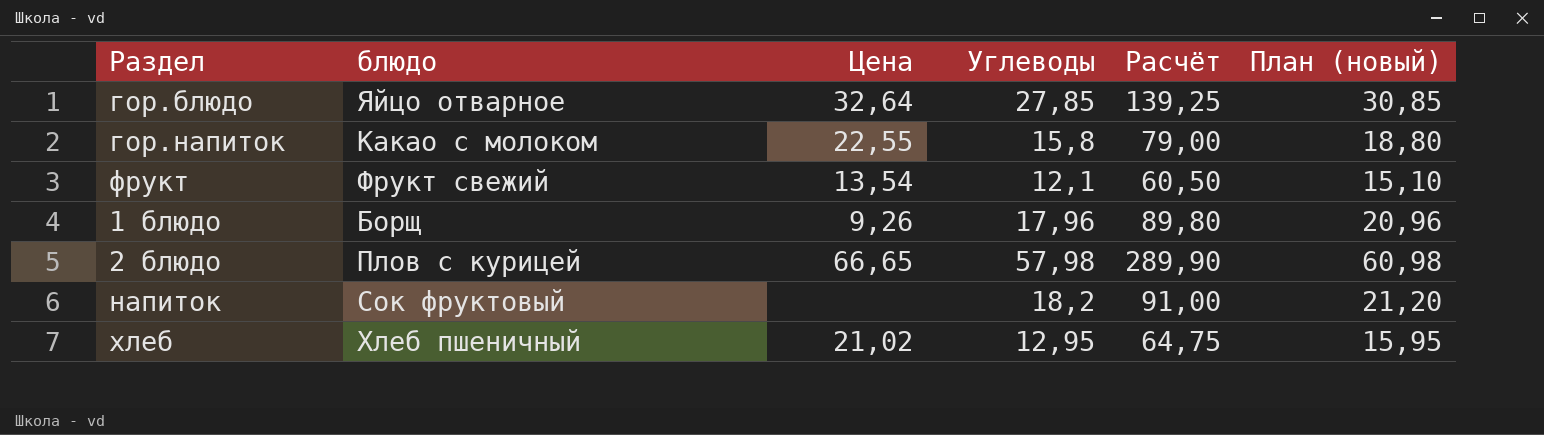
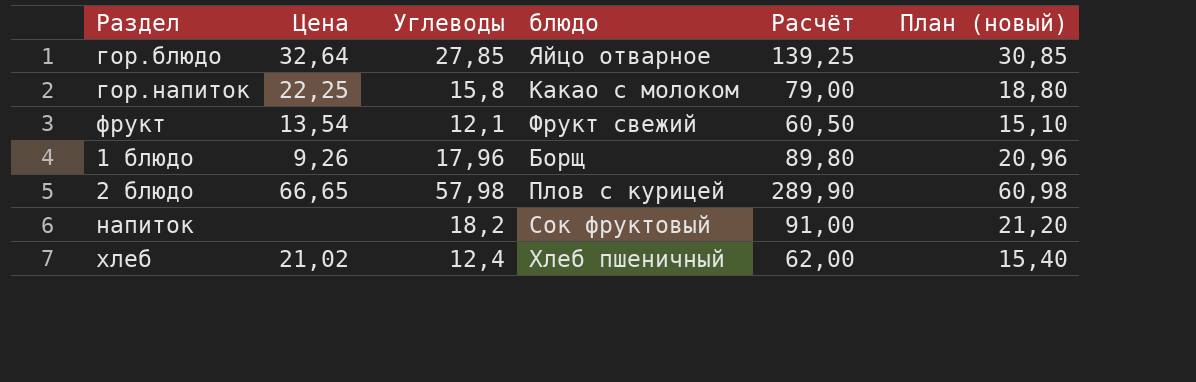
column блюдо | position: 2 -> 4
гор.напиток | Цена: 22,55 -> 22,25
хлеб | Углеводы: 12,95 -> 12,4
хлеб | Расчёт: 64,75 -> 62,00
хлеб | План (новый): 15,95 -> 15,40

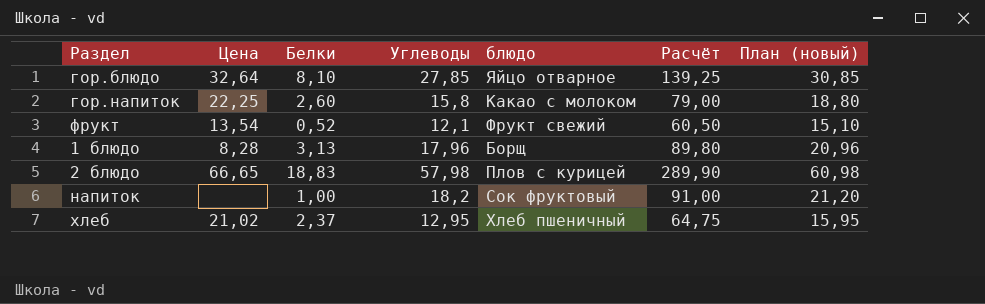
column Белки | position: none -> 3
1 блюдо | Цена: 9,26 -> 8,28
хлеб | Углеводы: 12,4 -> 12,95
хлеб | Расчёт: 62,00 -> 64,75
хлеб | План (новый): 15,40 -> 15,95

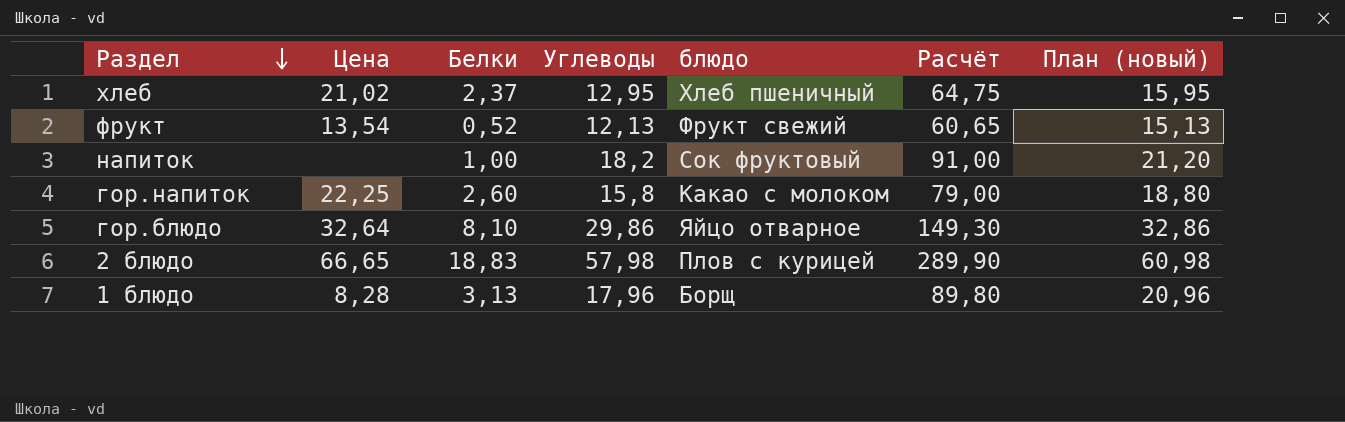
row order: none -> Раздел descending
фрукт | Углеводы: 12,1 -> 12,13
фрукт | Расчёт: 60,50 -> 60,65
фрукт | План (новый): 15,10 -> 15,13
гор.блюдо | Углеводы: 27,85 -> 29,86
гор.блюдо | Расчёт: 139,25 -> 149,30
гор.блюдо | План (новый): 30,85 -> 32,86

